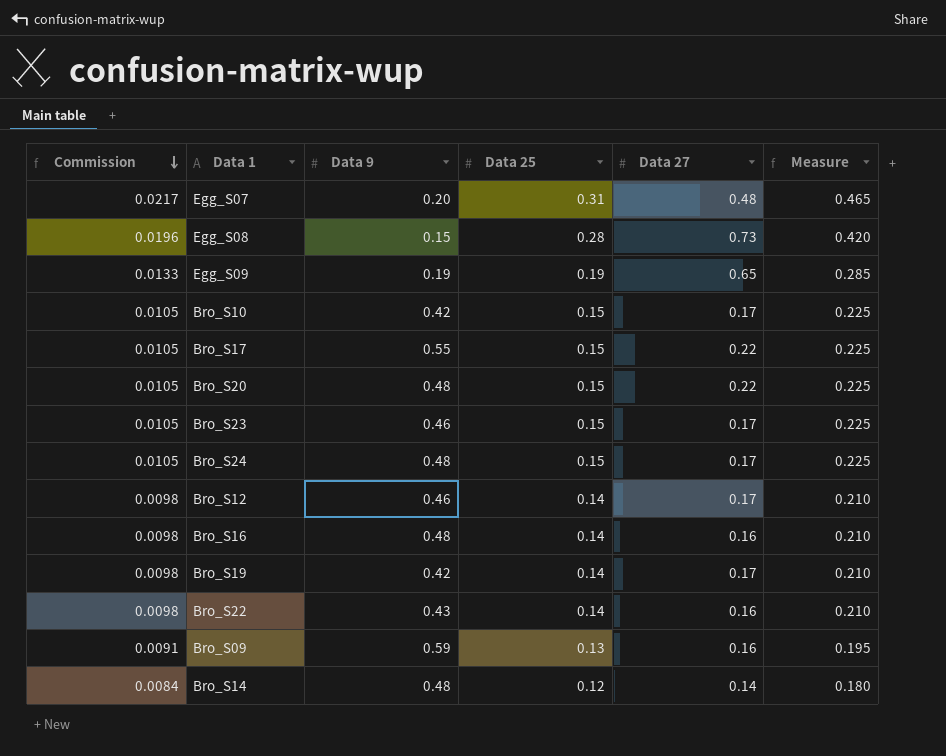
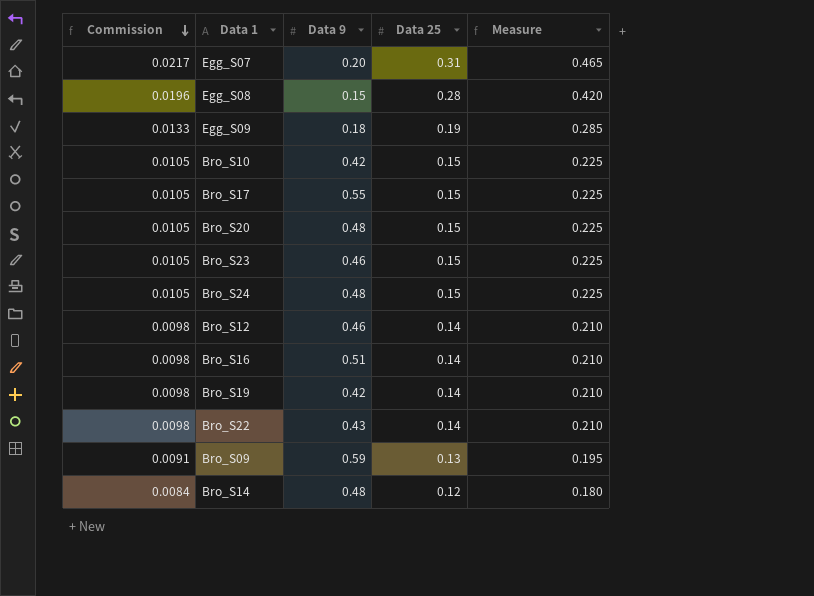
column Data 27 | position: 5 -> none
Egg_S09 | Data 9: 0.19 -> 0.18
Bro_S16 | Data 9: 0.48 -> 0.51

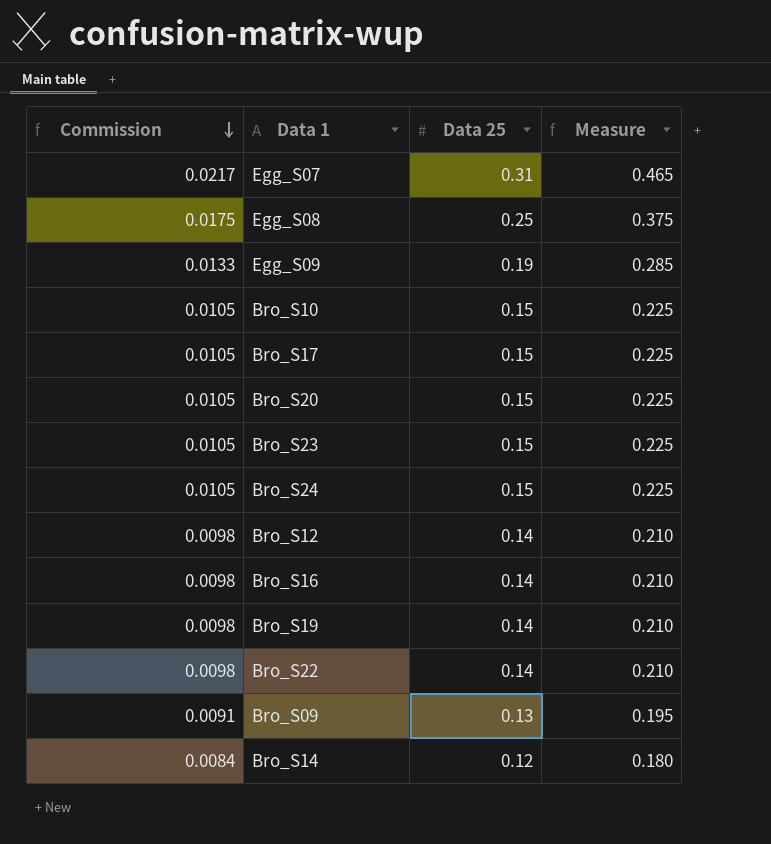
column Data 9 | position: 3 -> none
Egg_S08 | Commission: 0.0196 -> 0.0175
Egg_S08 | Data 25: 0.28 -> 0.25
Egg_S08 | Measure: 0.420 -> 0.375

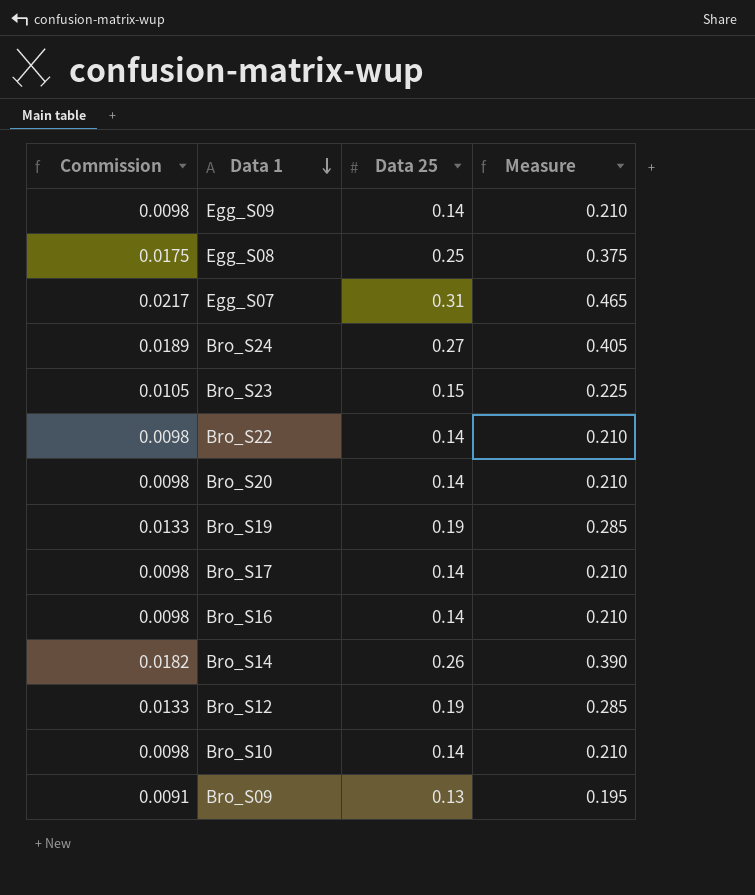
row order: Commission descending -> Data 1 descending
Egg_S09 | Commission: 0.0133 -> 0.0098
Egg_S09 | Data 25: 0.19 -> 0.14
Egg_S09 | Measure: 0.285 -> 0.210
Bro_S24 | Commission: 0.0105 -> 0.0189
Bro_S24 | Data 25: 0.15 -> 0.27
Bro_S24 | Measure: 0.225 -> 0.405
Bro_S20 | Commission: 0.0105 -> 0.0098
Bro_S20 | Data 25: 0.15 -> 0.14
Bro_S20 | Measure: 0.225 -> 0.210
Bro_S19 | Commission: 0.0098 -> 0.0133
Bro_S19 | Data 25: 0.14 -> 0.19
Bro_S19 | Measure: 0.210 -> 0.285
Bro_S17 | Commission: 0.0105 -> 0.0098
Bro_S17 | Data 25: 0.15 -> 0.14
Bro_S17 | Measure: 0.225 -> 0.210
Bro_S14 | Commission: 0.0084 -> 0.0182
Bro_S14 | Data 25: 0.12 -> 0.26
Bro_S14 | Measure: 0.180 -> 0.390
Bro_S12 | Commission: 0.0098 -> 0.0133
Bro_S12 | Data 25: 0.14 -> 0.19
Bro_S12 | Measure: 0.210 -> 0.285
Bro_S10 | Commission: 0.0105 -> 0.0098
Bro_S10 | Data 25: 0.15 -> 0.14
Bro_S10 | Measure: 0.225 -> 0.210

